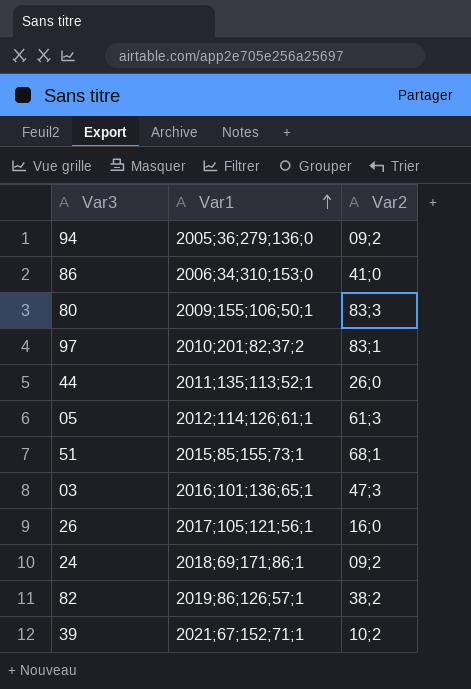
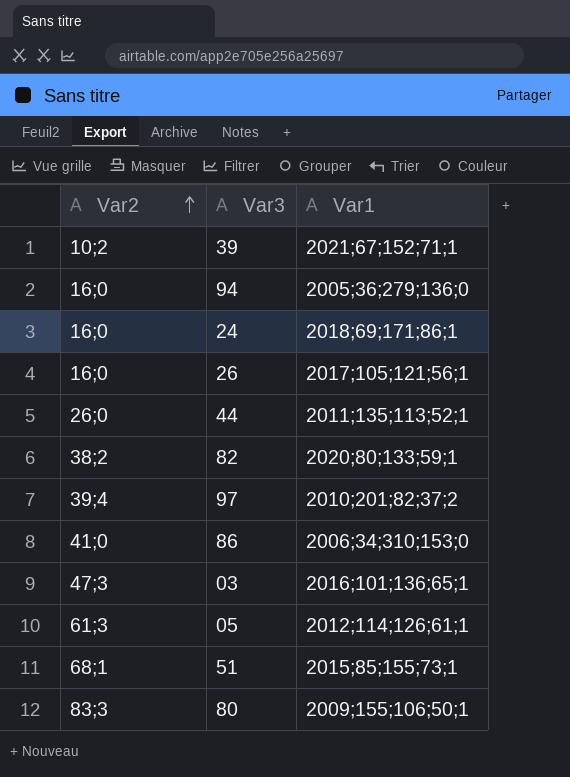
row order: Var1 ascending -> Var2 ascending
column Var2 | position: 3 -> 1
94 | Var2: 09;2 -> 16;0
24 | Var2: 09;2 -> 16;0
82 | Var1: 2019;86;126;57;1 -> 2020;80;133;59;1
97 | Var2: 83;1 -> 39;4

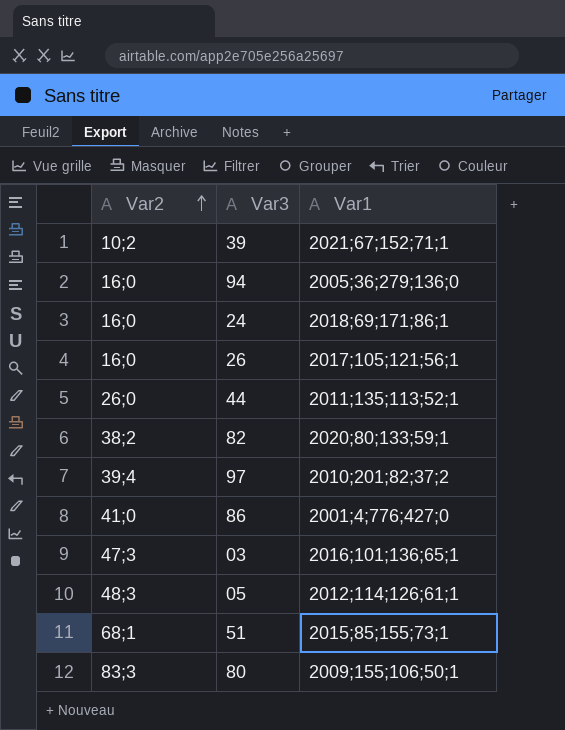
86 | Var1: 2006;34;310;153;0 -> 2001;4;776;427;0
05 | Var2: 61;3 -> 48;3

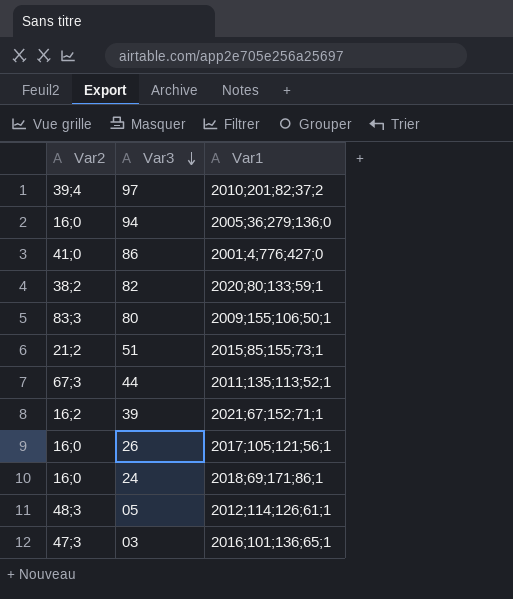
row order: Var2 ascending -> Var3 descending
51 | Var2: 68;1 -> 21;2
44 | Var2: 26;0 -> 67;3
39 | Var2: 10;2 -> 16;2

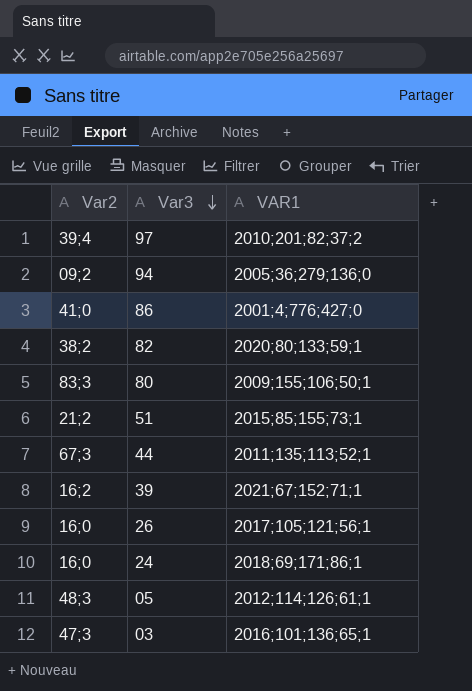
column name: Var1 -> VAR1
94 | Var2: 16;0 -> 09;2

